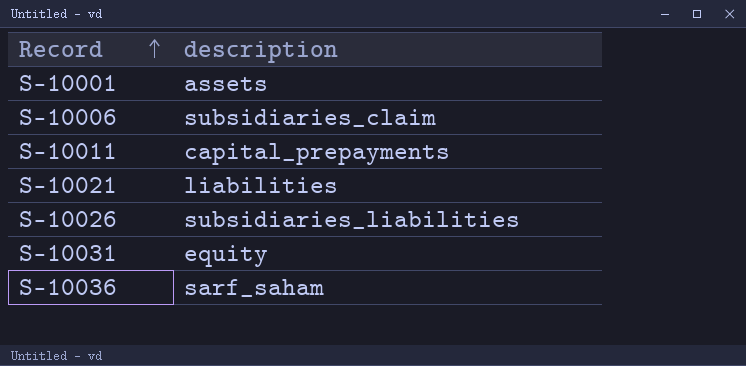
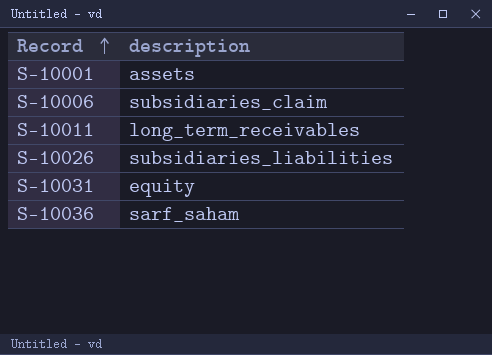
row S-10021: liabilities -> none
S-10011 | description: capital_prepayments -> long_term_receivables

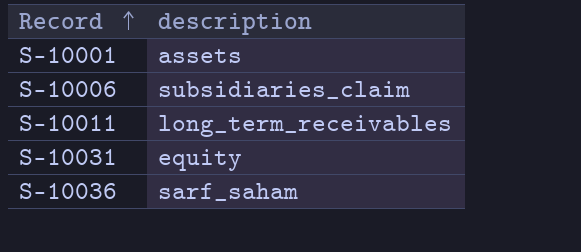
row S-10026: subsidiaries_liabilities -> none

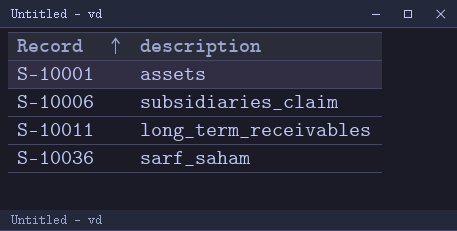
row S-10031: equity -> none

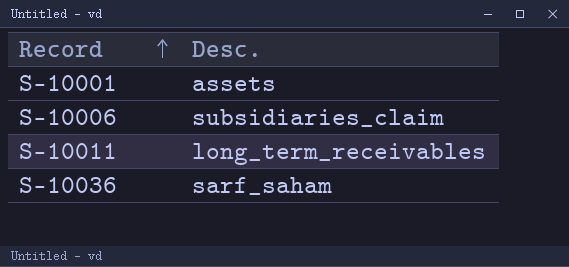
column name: description -> Desc.

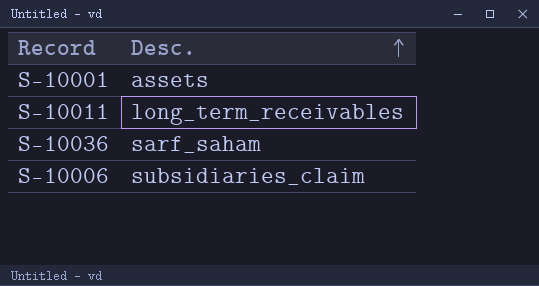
row order: Record ascending -> Desc. ascending

